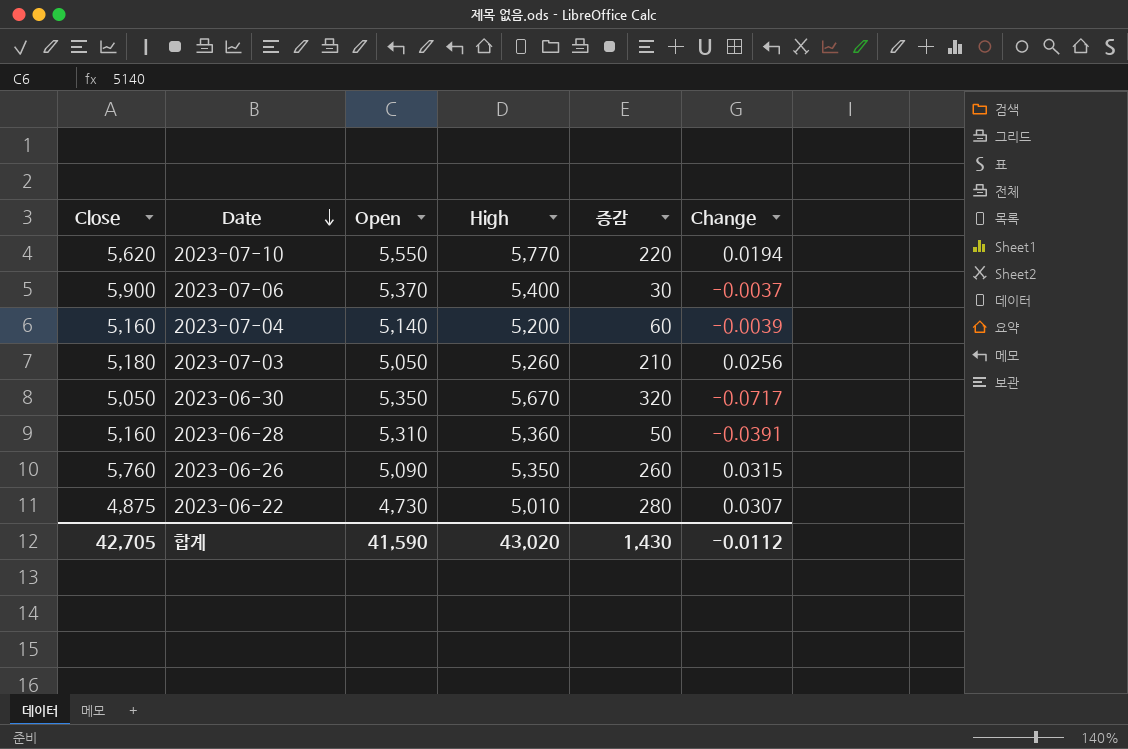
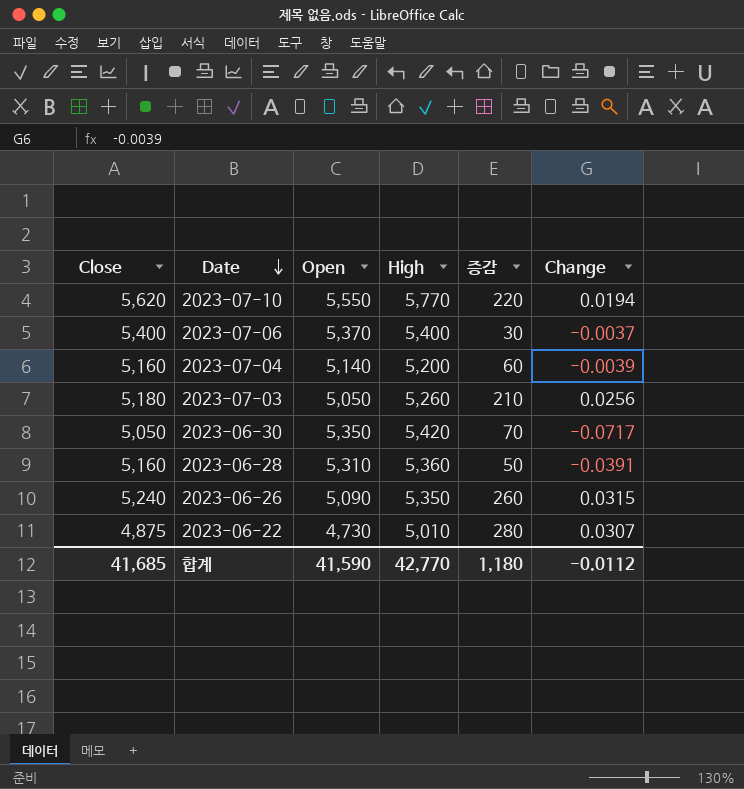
2023-07-06 | Close: 5,900 -> 5,400
2023-06-30 | High: 5,670 -> 5,420
2023-06-30 | 증감: 320 -> 70
2023-06-26 | Close: 5,760 -> 5,240
합계 | Close: 42,705 -> 41,685
합계 | High: 43,020 -> 42,770
합계 | 증감: 1,430 -> 1,180

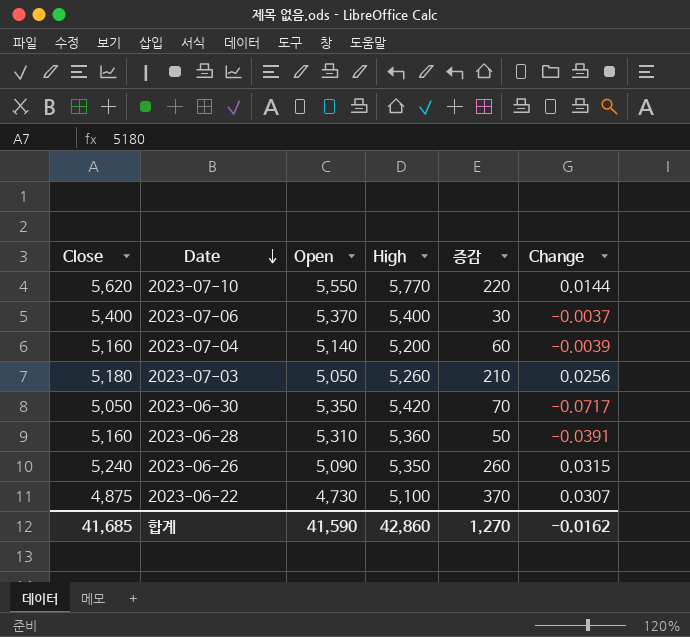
2023-07-10 | Change: 0.0194 -> 0.0144
2023-06-22 | High: 5,010 -> 5,100
2023-06-22 | 증감: 280 -> 370
합계 | High: 42,770 -> 42,860
합계 | 증감: 1,180 -> 1,270
합계 | Change: -0.0112 -> -0.0162

